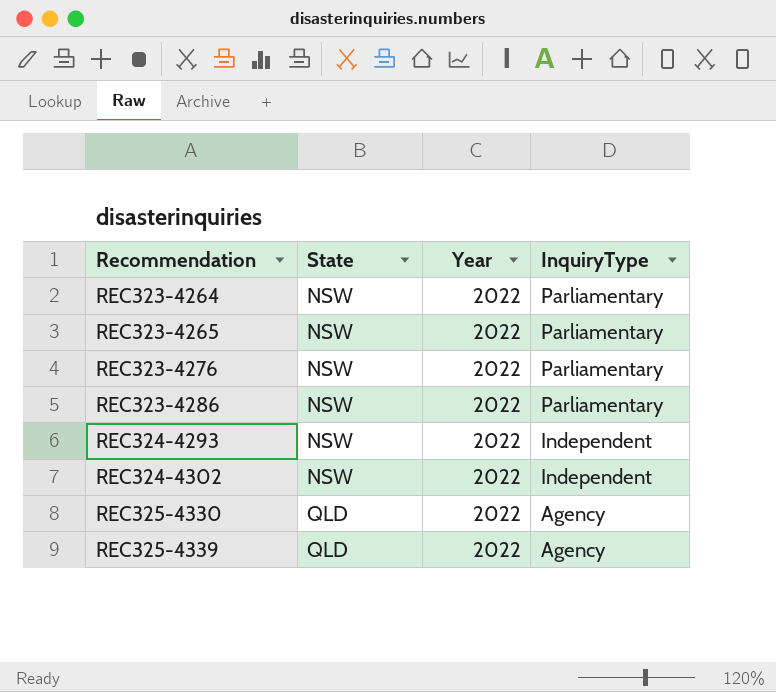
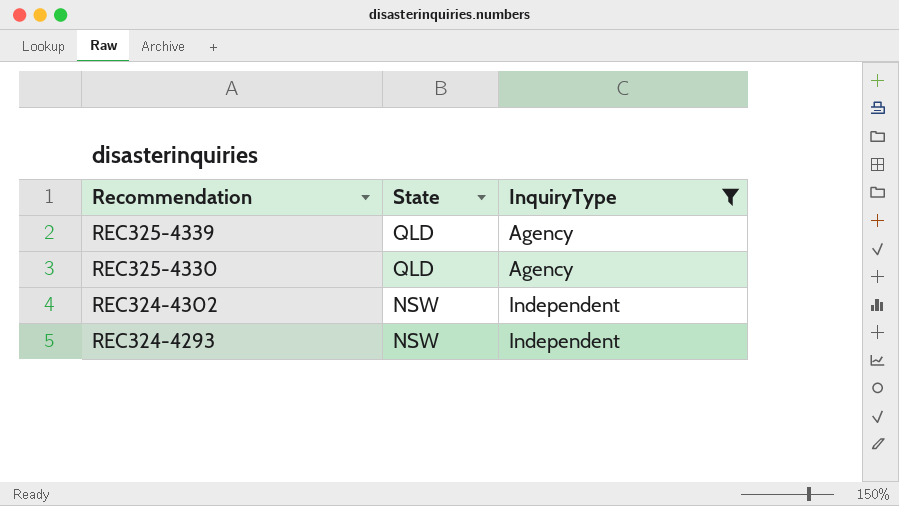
filter: none -> InquiryType != Parliamentary
row order: Recommendation ascending -> Recommendation descending
column Year | position: 3 -> none

